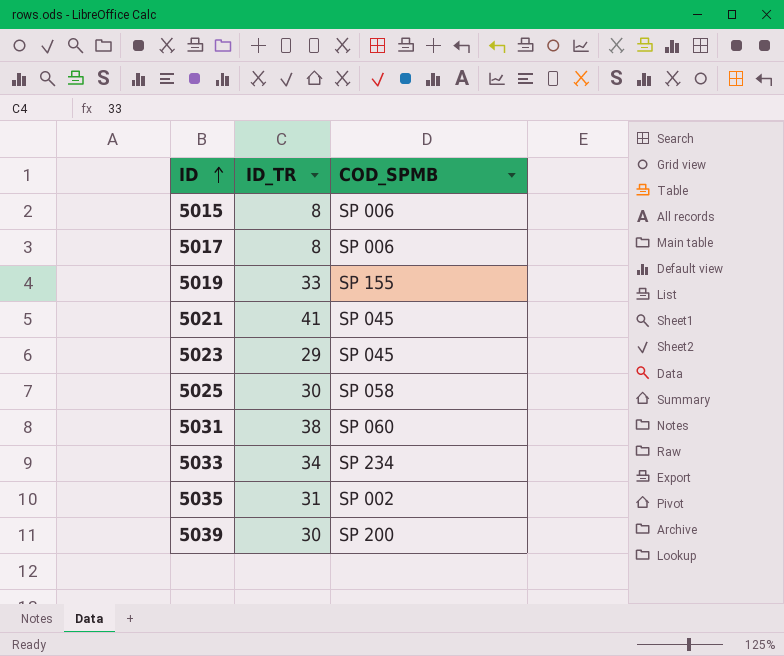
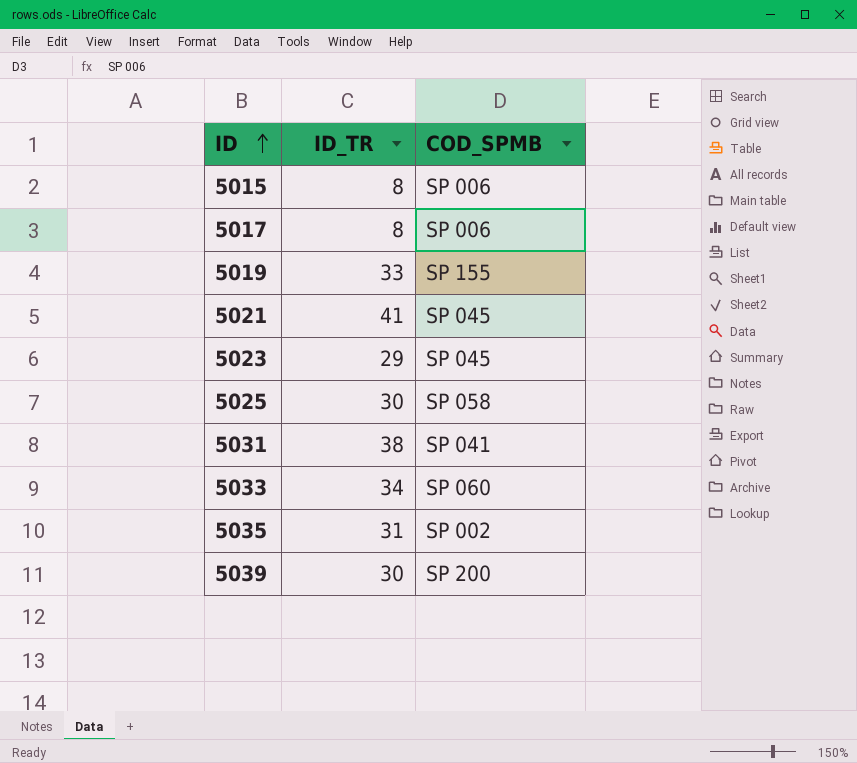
5031 | COD_SPMB: SP 060 -> SP 041
5033 | COD_SPMB: SP 234 -> SP 060

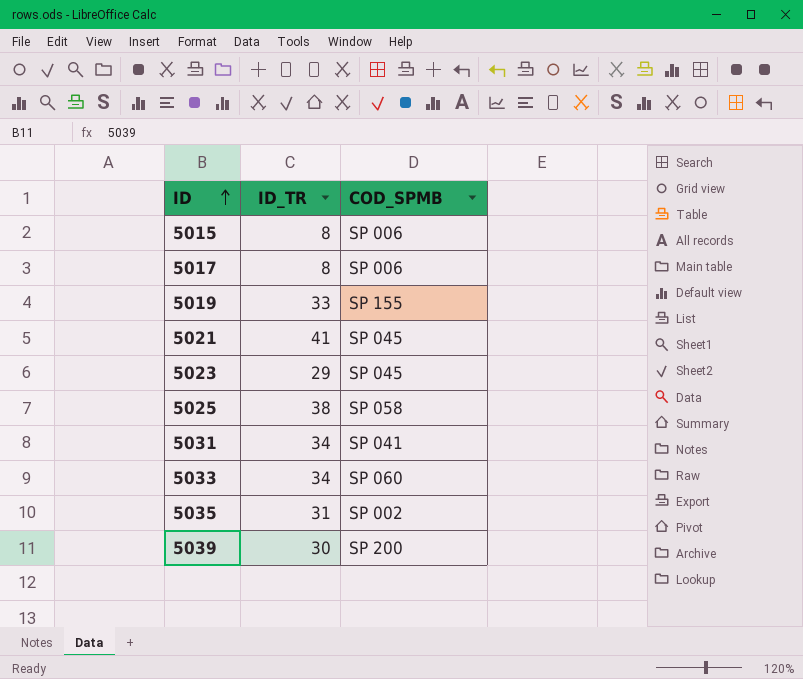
5025 | ID_TR: 30 -> 38
5031 | ID_TR: 38 -> 34

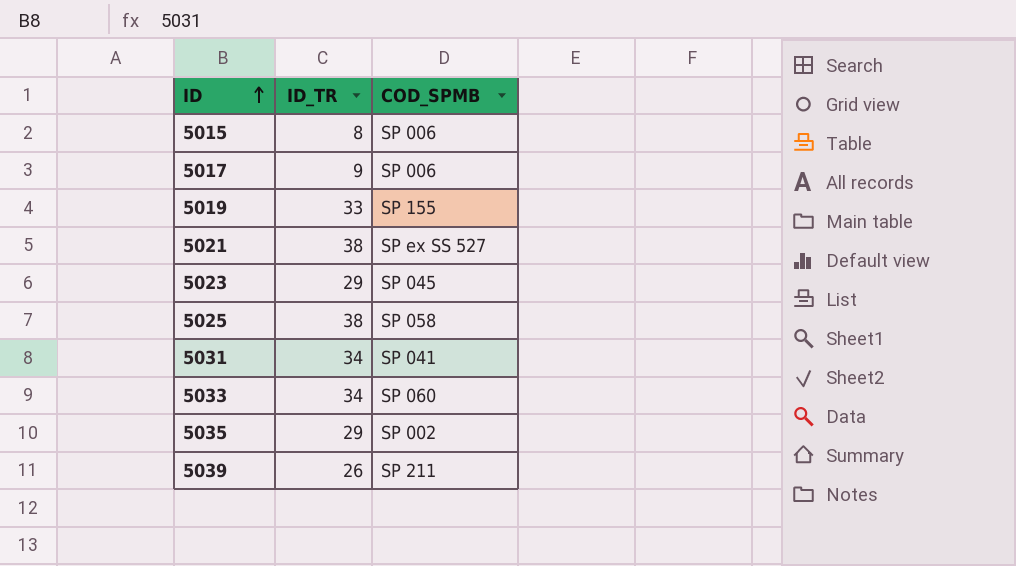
5017 | ID_TR: 8 -> 9
5021 | ID_TR: 41 -> 38
5021 | COD_SPMB: SP 045 -> SP ex SS 527
5035 | ID_TR: 31 -> 29
5039 | ID_TR: 30 -> 26
5039 | COD_SPMB: SP 200 -> SP 211

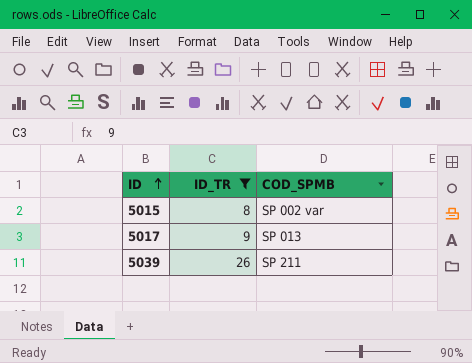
filter: none -> ID_TR <= 26
5015 | COD_SPMB: SP 006 -> SP 002 var
5017 | COD_SPMB: SP 006 -> SP 013

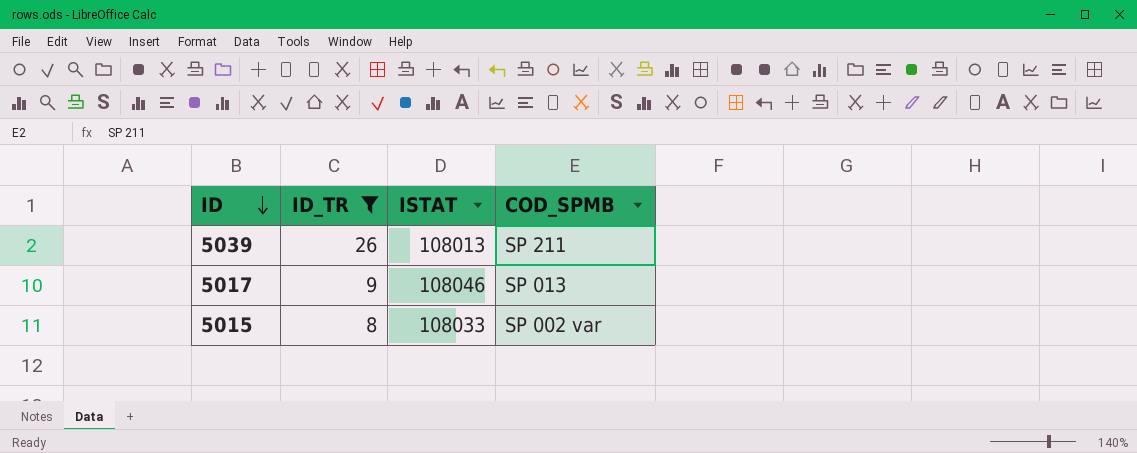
row order: ID ascending -> ID descending
column ISTAT | position: none -> 3

